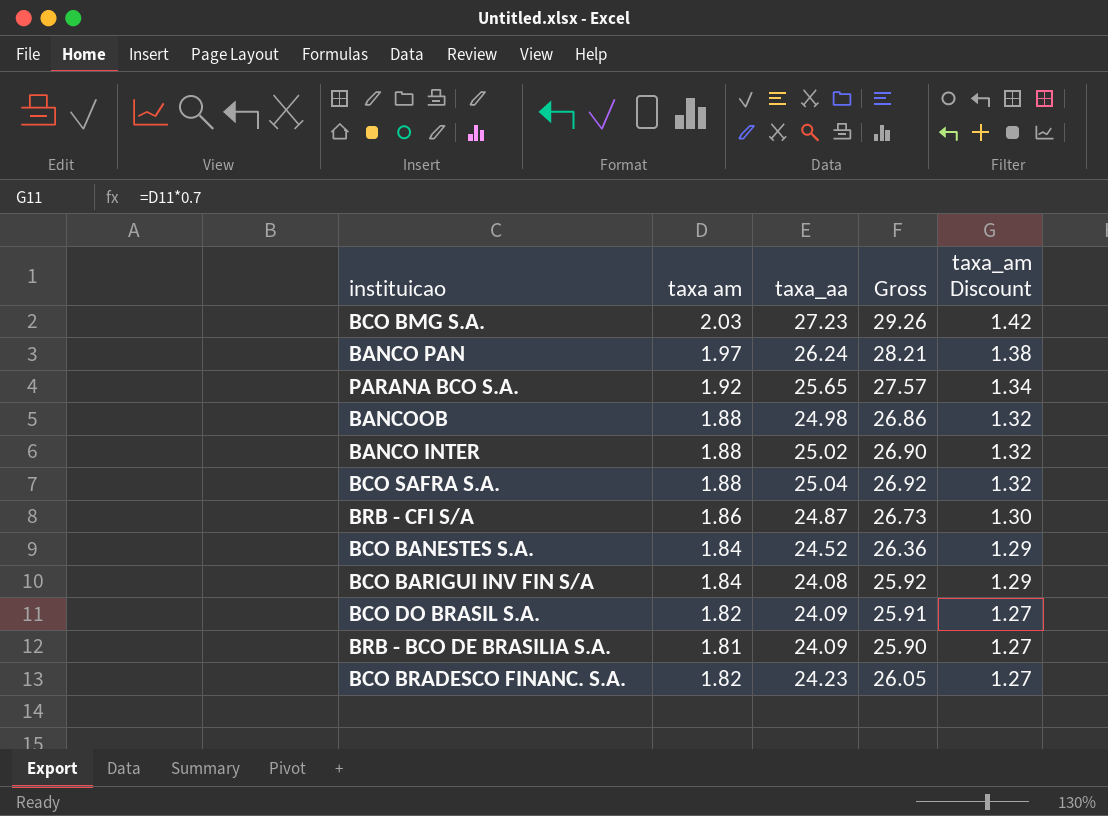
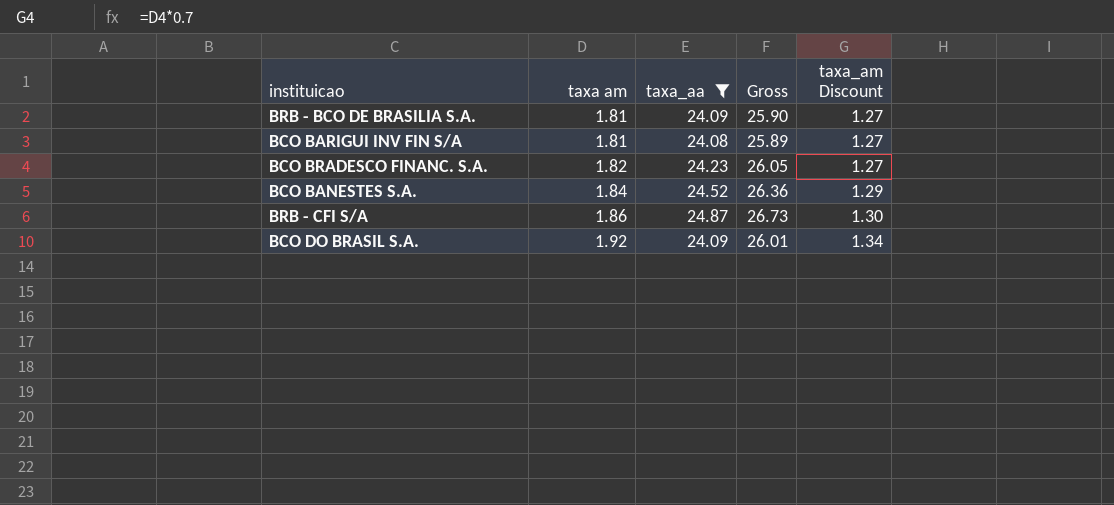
filter: none -> taxa_aa <= 24.87
row order: taxa_am Discount descending -> taxa am ascending
BCO BARIGUI INV FIN S/A | taxa am: 1.84 -> 1.81
BCO BARIGUI INV FIN S/A | Gross: 25.92 -> 25.89
BCO BARIGUI INV FIN S/A | taxa_am Discount: 1.29 -> 1.27
BCO DO BRASIL S.A. | taxa am: 1.82 -> 1.92
BCO DO BRASIL S.A. | Gross: 25.91 -> 26.01
BCO DO BRASIL S.A. | taxa_am Discount: 1.27 -> 1.34

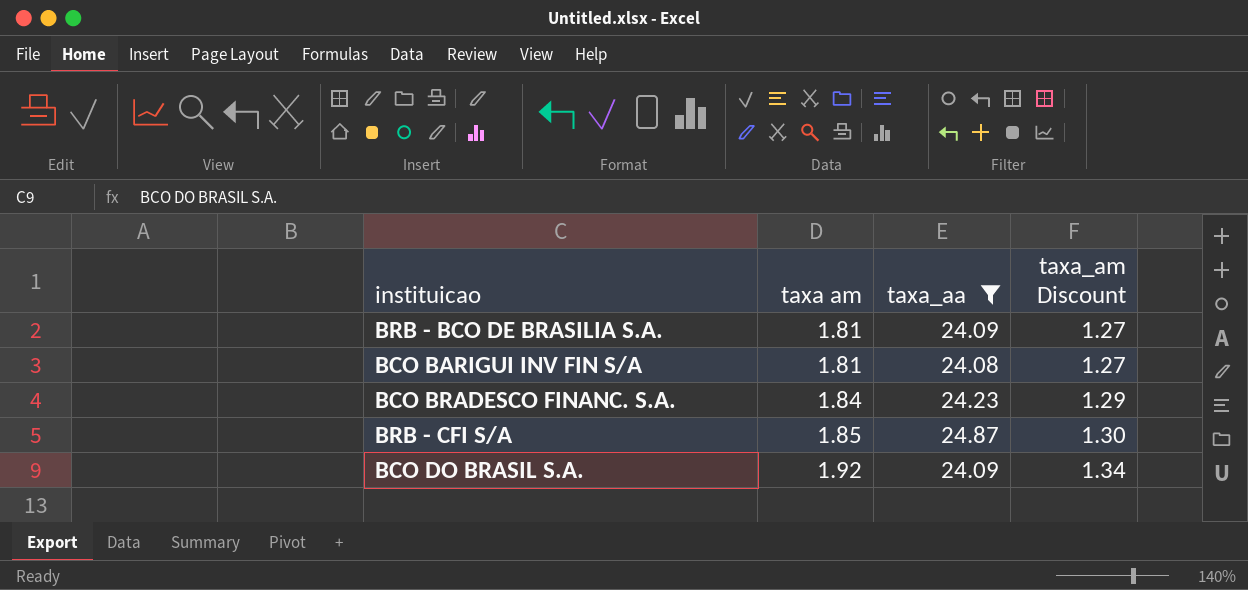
column Gross | formula: [taxa am] + [taxa_aa] -> none
row BCO BANESTES S.A.: 1.84 | 24.52 | 26.36 | 1.29 -> none
BCO BRADESCO FINANC. S.A. | taxa am: 1.82 -> 1.84
BCO BRADESCO FINANC. S.A. | taxa_am Discount: 1.27 -> 1.29
BRB - CFI S/A | taxa am: 1.86 -> 1.85

